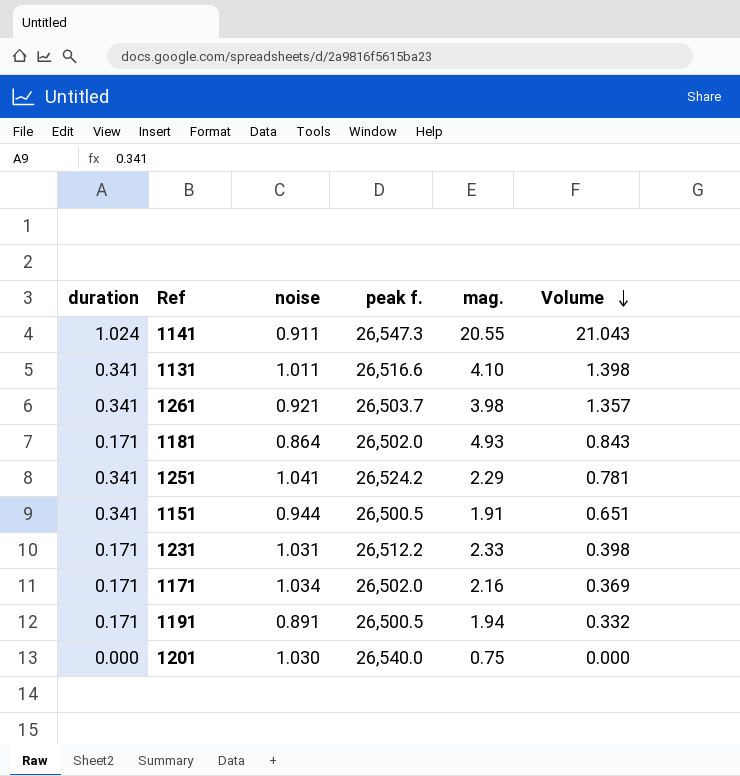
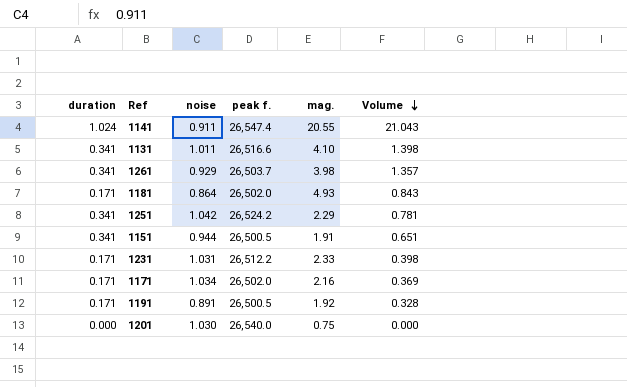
1141 | peak f.: 26,547.3 -> 26,547.4
1261 | noise: 0.921 -> 0.929
1251 | noise: 1.041 -> 1.042
1191 | mag.: 1.94 -> 1.92
1191 | Volume: 0.332 -> 0.328

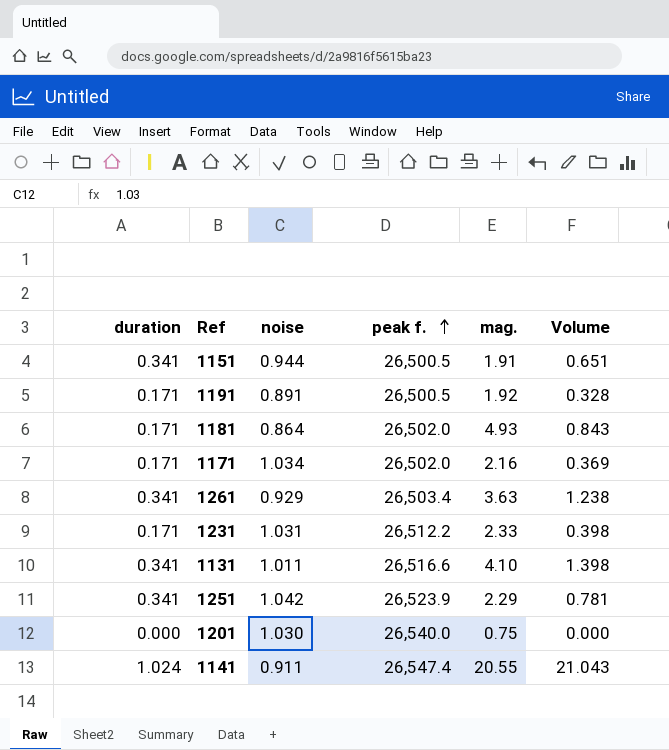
row order: Volume descending -> peak f. ascending
1261 | peak f.: 26,503.7 -> 26,503.4
1261 | mag.: 3.98 -> 3.63
1261 | Volume: 1.357 -> 1.238
1251 | peak f.: 26,524.2 -> 26,523.9

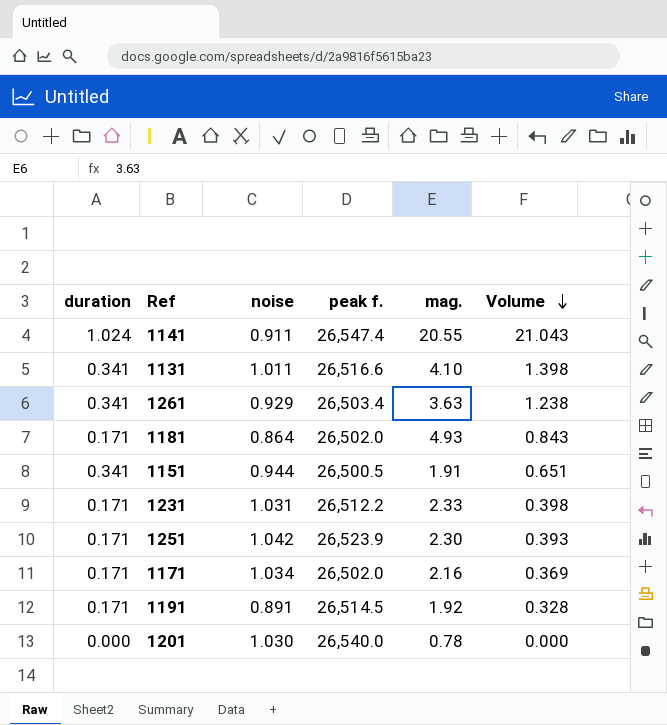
row order: peak f. ascending -> Volume descending
1251 | duration: 0.341 -> 0.171
1251 | mag.: 2.29 -> 2.30
1251 | Volume: 0.781 -> 0.393
1191 | peak f.: 26,500.5 -> 26,514.5
1201 | mag.: 0.75 -> 0.78

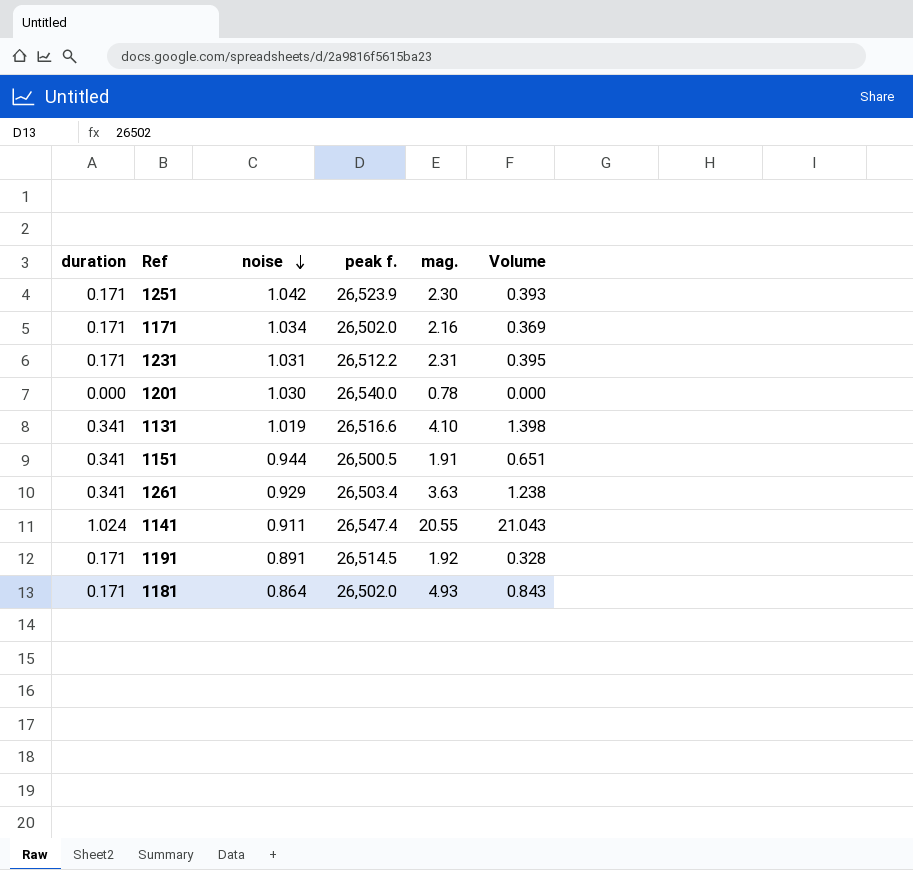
row order: Volume descending -> noise descending
1231 | mag.: 2.33 -> 2.31
1231 | Volume: 0.398 -> 0.395
1131 | noise: 1.011 -> 1.019

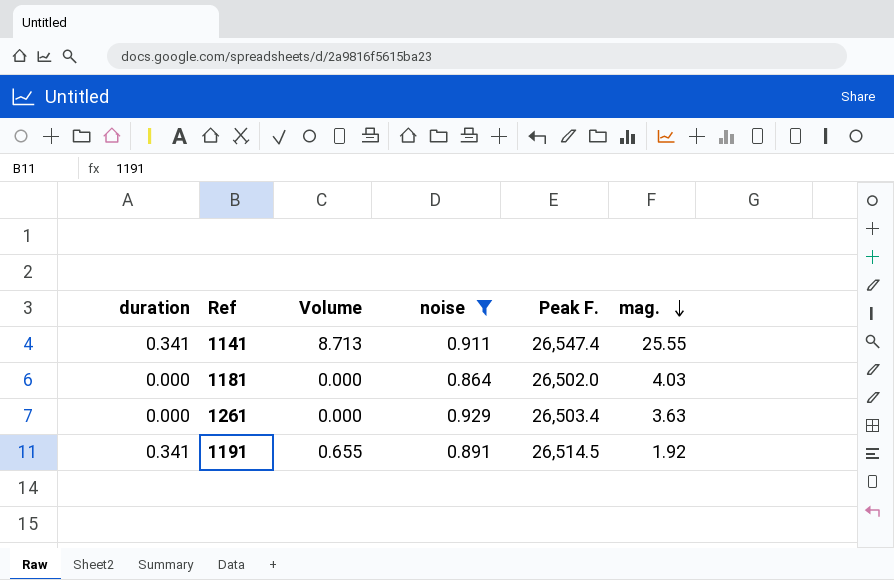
filter: none -> noise <= 0.929
row order: noise descending -> mag. descending
column Volume | position: 6 -> 3
column name: peak f. -> Peak F.
1141 | duration: 1.024 -> 0.341
1141 | Volume: 21.043 -> 8.713
1141 | mag.: 20.55 -> 25.55
1181 | duration: 0.171 -> 0.000
1181 | Volume: 0.843 -> 0.000
1181 | mag.: 4.93 -> 4.03
1261 | duration: 0.341 -> 0.000
1261 | Volume: 1.238 -> 0.000
1191 | duration: 0.171 -> 0.341
1191 | Volume: 0.328 -> 0.655

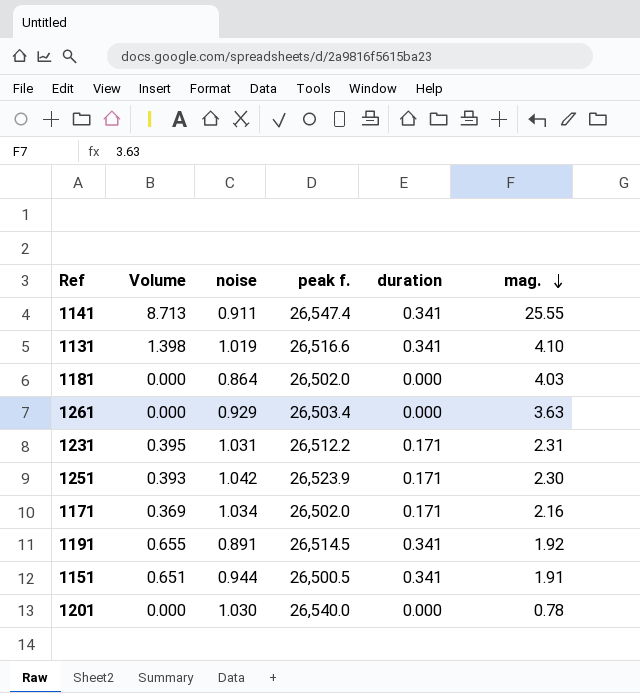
filter: noise <= 0.929 -> none
column name: Peak F. -> peak f.
column duration | position: 1 -> 5

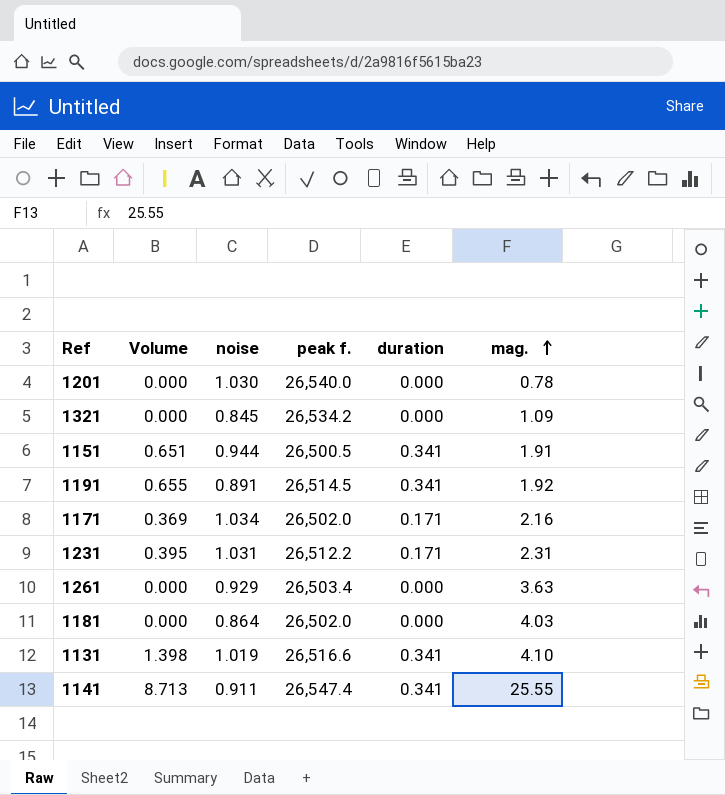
row order: mag. descending -> mag. ascending
row 1251: 0.393 | 1.042 | 26,523.9 | 0.171 | 2.30 -> none
row 1321: none -> 0.000 | 0.845 | 26,534.2 | 0.000 | 1.09

